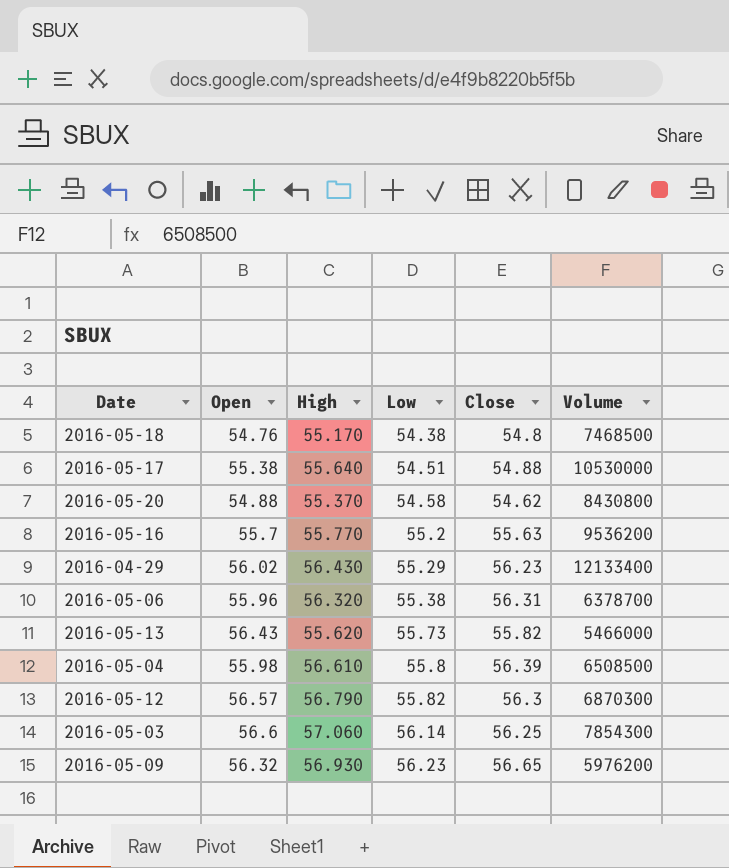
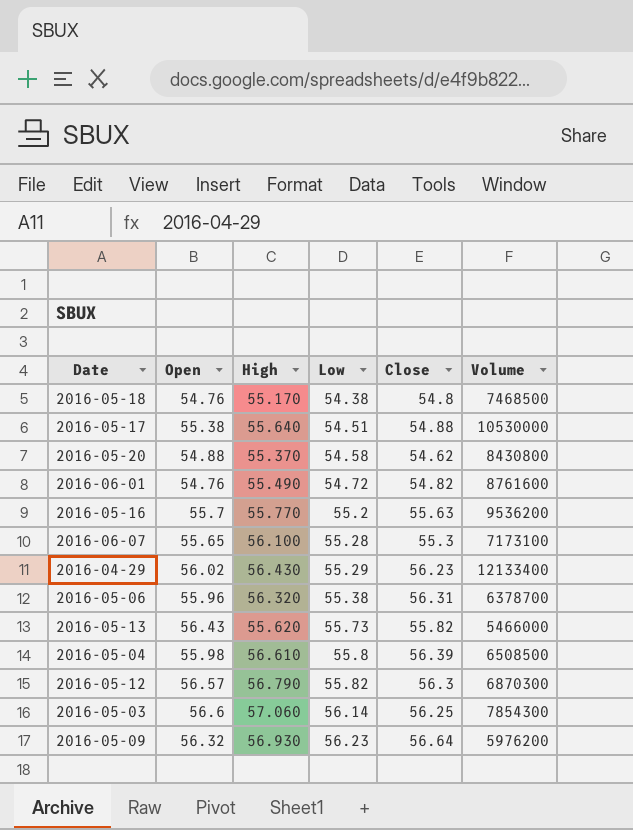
row 2016-06-01: none -> 54.76 | 55.490 | 54.72 | 54.82 | 8761600
row 2016-06-07: none -> 55.65 | 56.100 | 55.28 | 55.3 | 7173100
2016-05-09 | Close: 56.65 -> 56.64

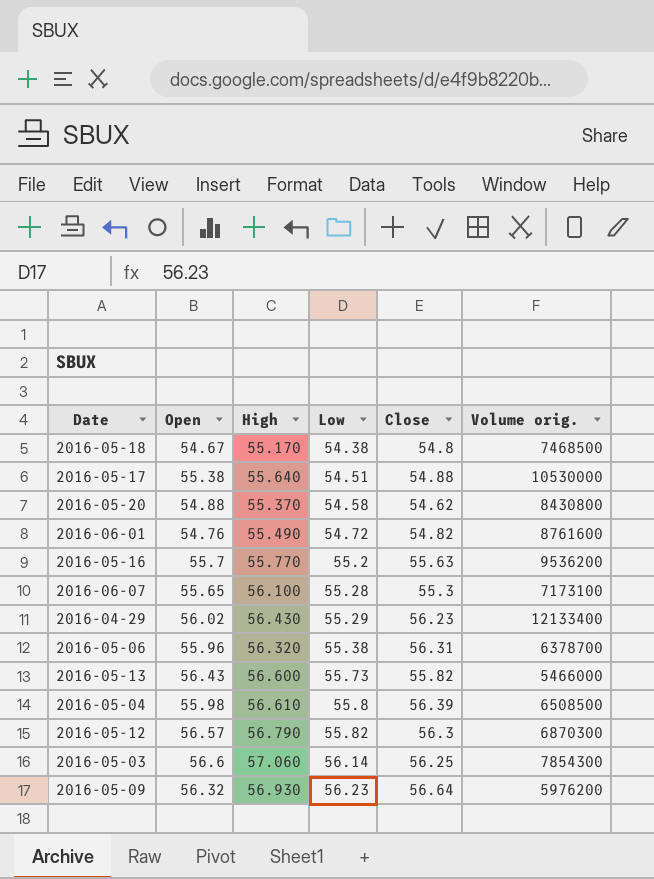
column name: Volume -> Volume orig.
2016-05-18 | Open: 54.76 -> 54.67
2016-05-13 | High: 55.620 -> 56.600

